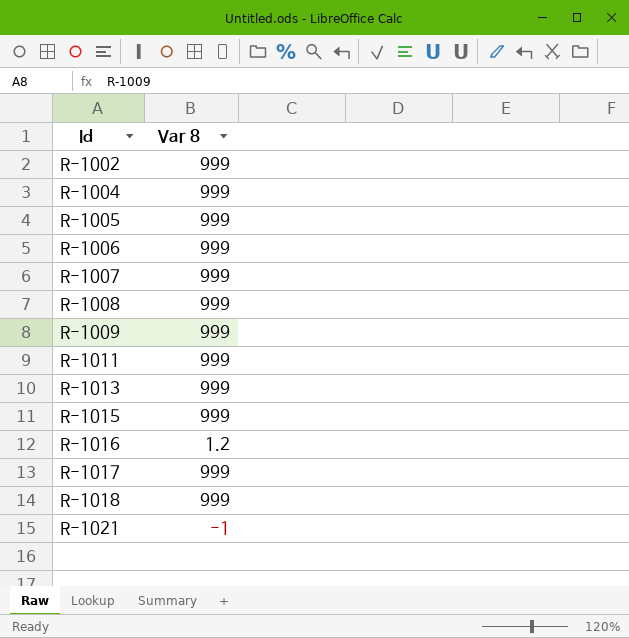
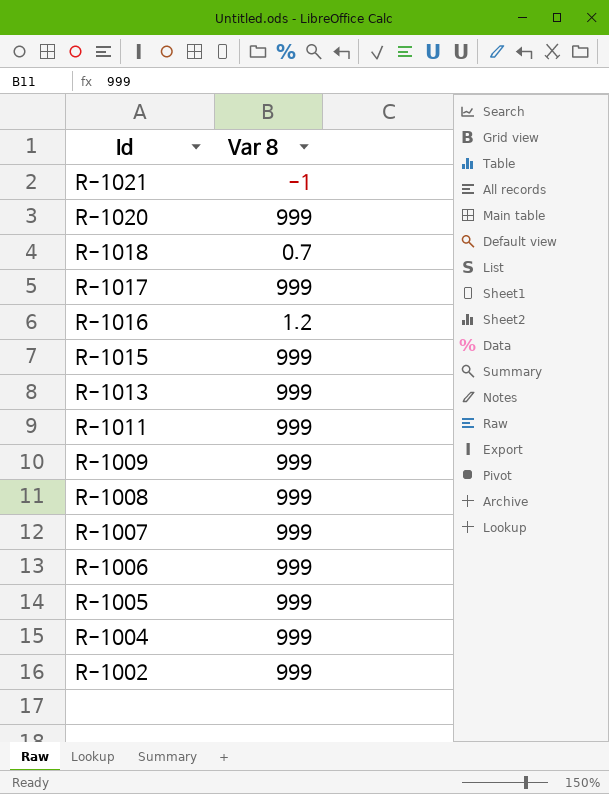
row order: Id ascending -> Id descending
row R-1020: none -> 999
R-1018 | Var 8: 999 -> 0.7

